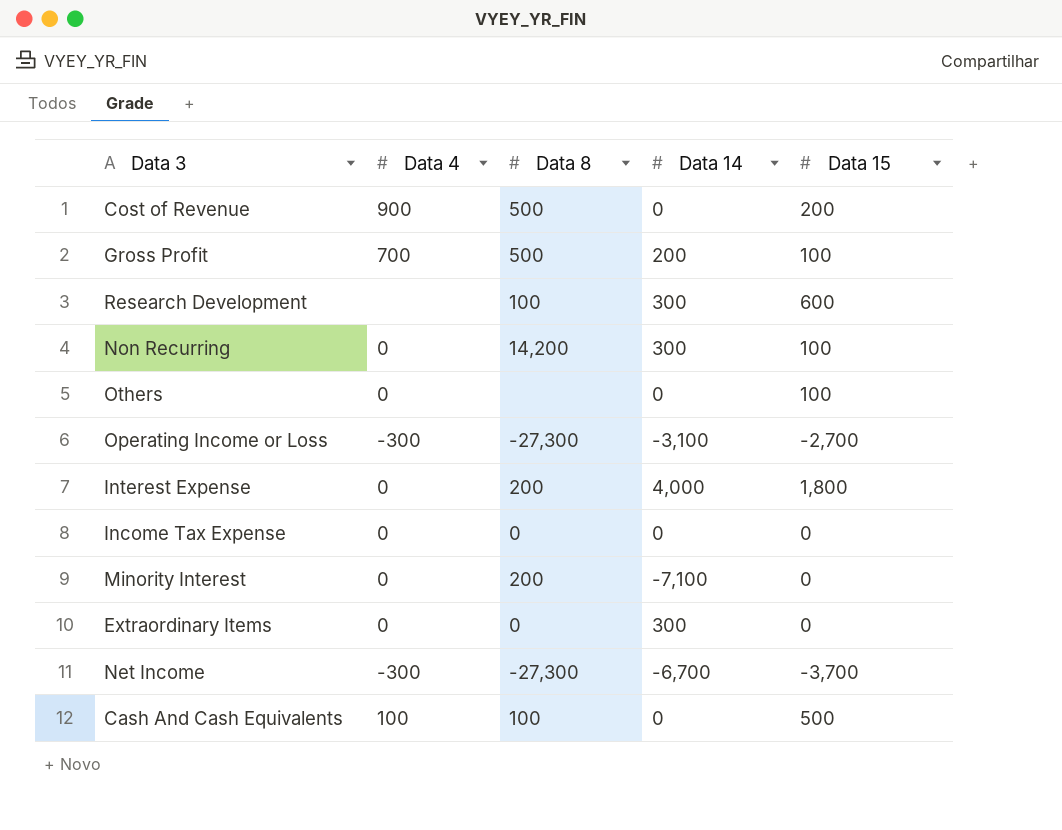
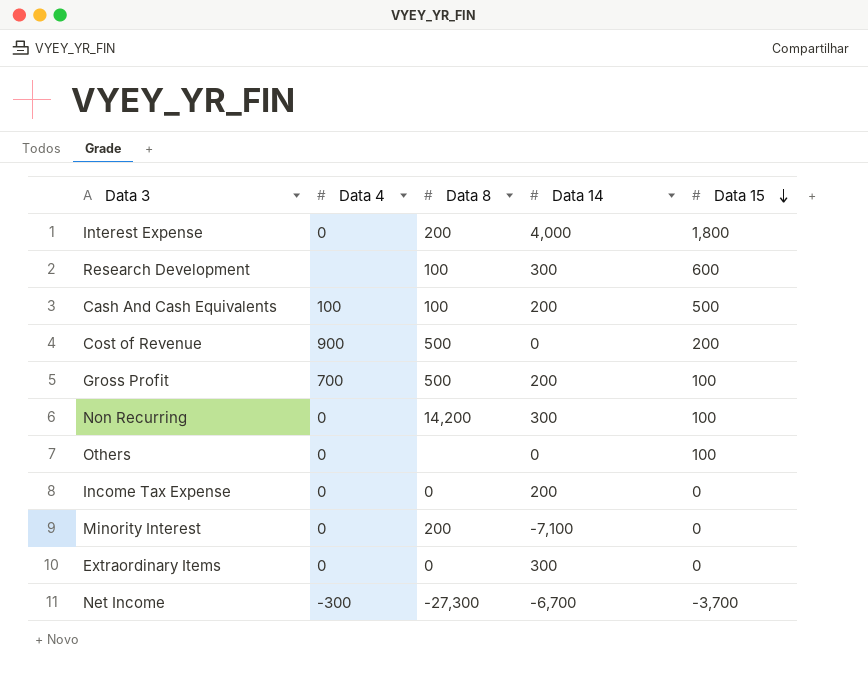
row order: none -> Data 15 descending
row Operating Income or Loss: -300 | -27,300 | -3,100 | -2,700 -> none
Cash And Cash Equivalents | Data 14: 0 -> 200
Income Tax Expense | Data 14: 0 -> 200

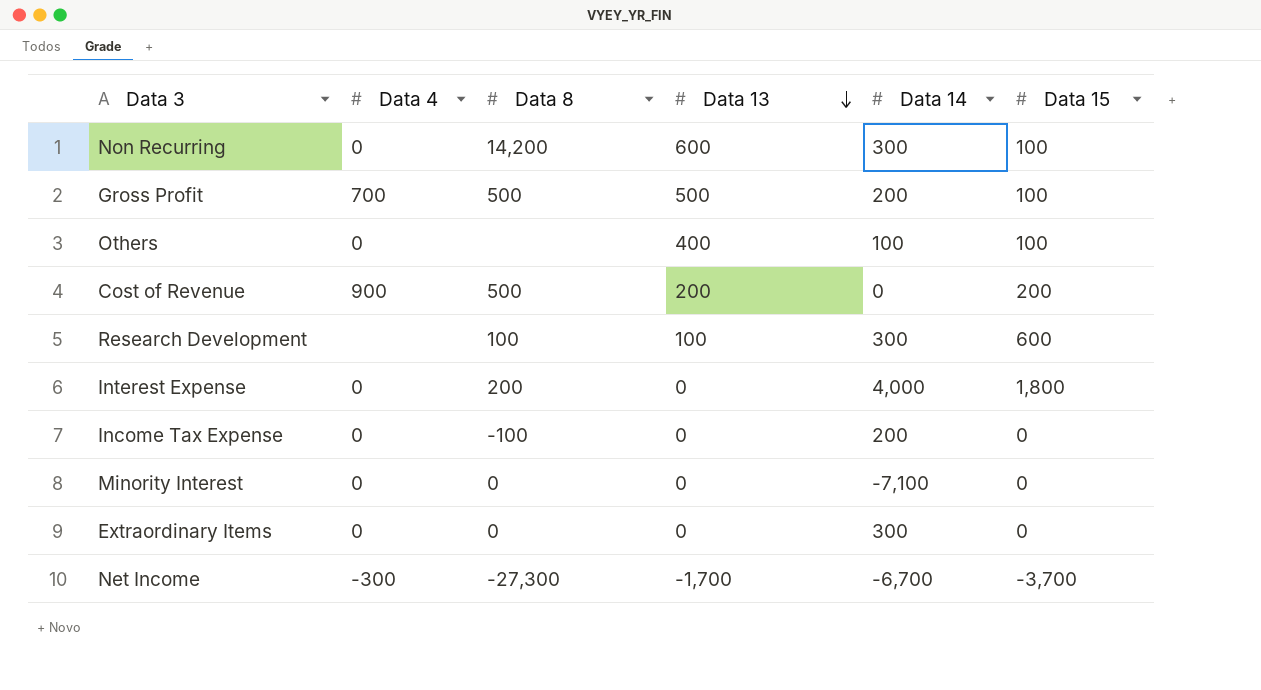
row order: Data 15 descending -> Data 13 descending
column Data 13 | position: none -> 4
row Cash And Cash Equivalents: 100 | 100 | 200 | 500 -> none
Others | Data 14: 0 -> 100
Income Tax Expense | Data 8: 0 -> -100
Minority Interest | Data 8: 200 -> 0

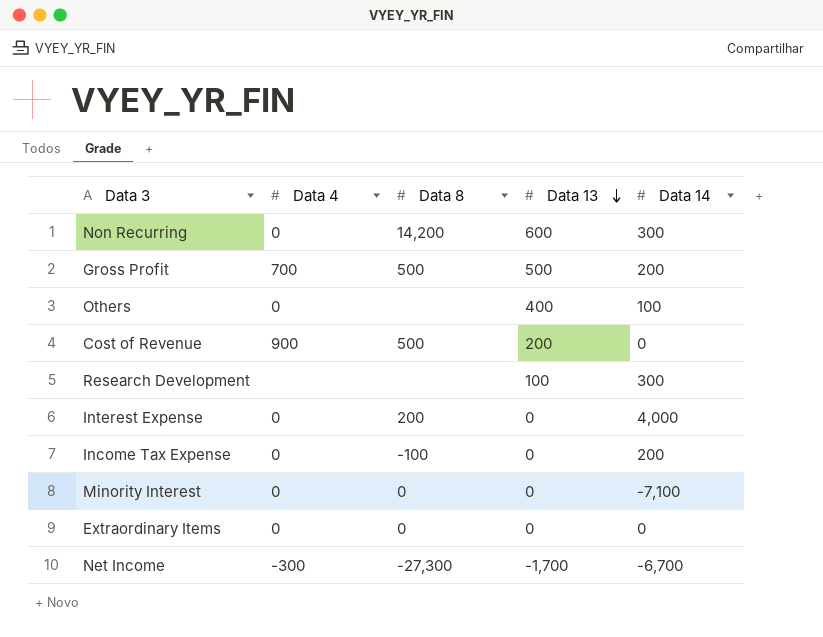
column Data 15 | position: 6 -> none
Research Development | Data 8: 100 -> none
Extraordinary Items | Data 14: 300 -> 0

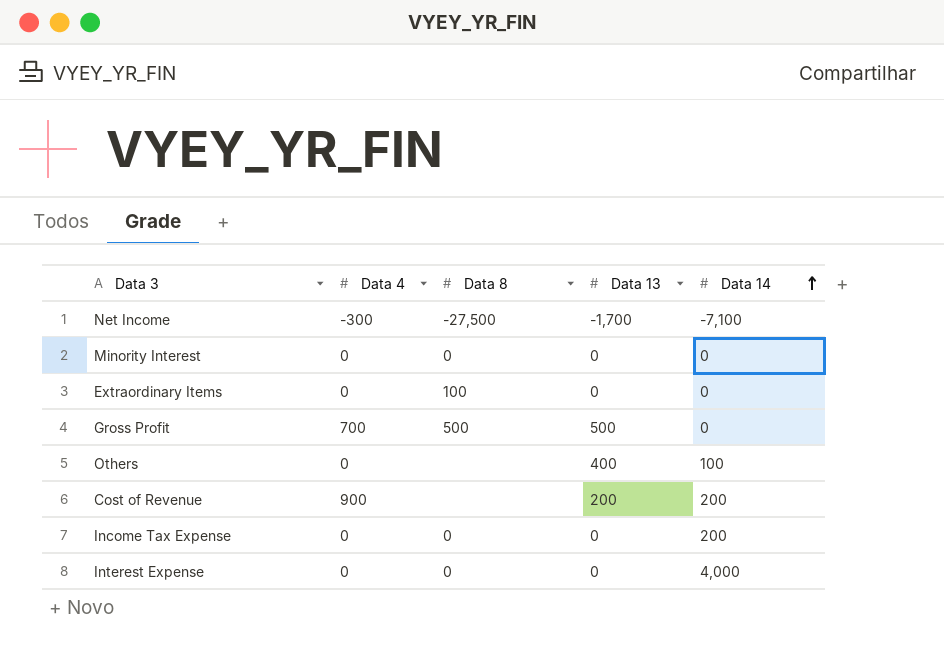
row order: Data 13 descending -> Data 14 ascending
row Non Recurring: 0 | 14,200 | 600 | 300 -> none
row Research Development: none | none | 100 | 300 -> none
Net Income | Data 8: -27,300 -> -27,500
Net Income | Data 14: -6,700 -> -7,100
Minority Interest | Data 14: -7,100 -> 0
Extraordinary Items | Data 8: 0 -> 100
Gross Profit | Data 14: 200 -> 0
Cost of Revenue | Data 8: 500 -> none
Cost of Revenue | Data 14: 0 -> 200
Income Tax Expense | Data 8: -100 -> 0
Interest Expense | Data 8: 200 -> 0

